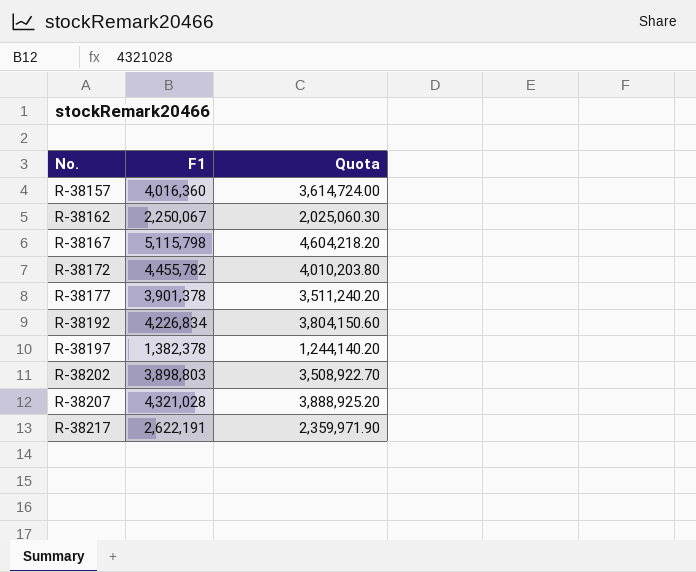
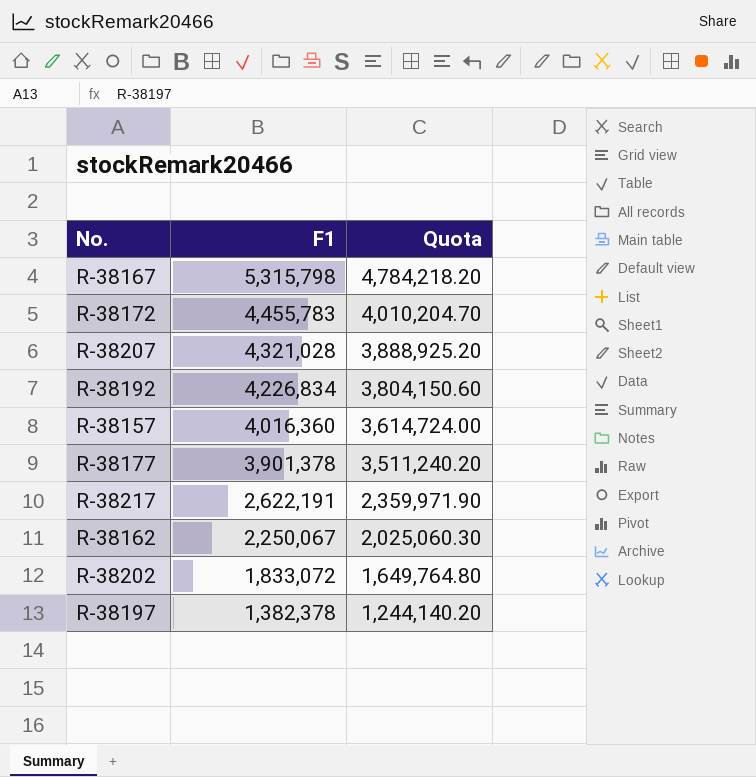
row order: No. ascending -> F1 descending
R-38167 | F1: 5,115,798 -> 5,315,798
R-38167 | Quota: 4,604,218.20 -> 4,784,218.20
R-38172 | F1: 4,455,782 -> 4,455,783
R-38172 | Quota: 4,010,203.80 -> 4,010,204.70
R-38202 | F1: 3,898,803 -> 1,833,072
R-38202 | Quota: 3,508,922.70 -> 1,649,764.80

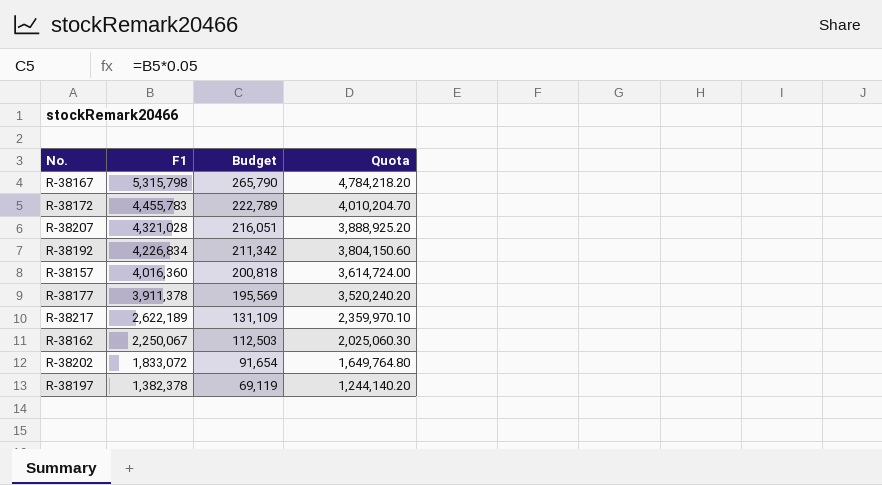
column Budget | formula: none -> [F1] * 0.05
R-38177 | F1: 3,901,378 -> 3,911,378
R-38177 | Quota: 3,511,240.20 -> 3,520,240.20
R-38217 | F1: 2,622,191 -> 2,622,189
R-38217 | Quota: 2,359,971.90 -> 2,359,970.10

